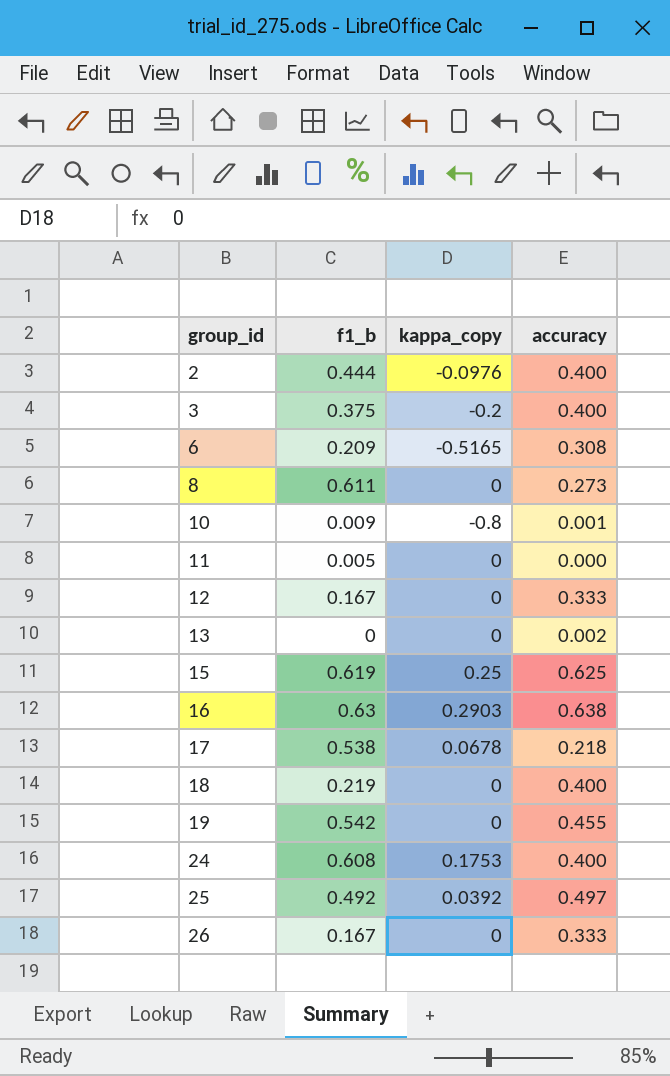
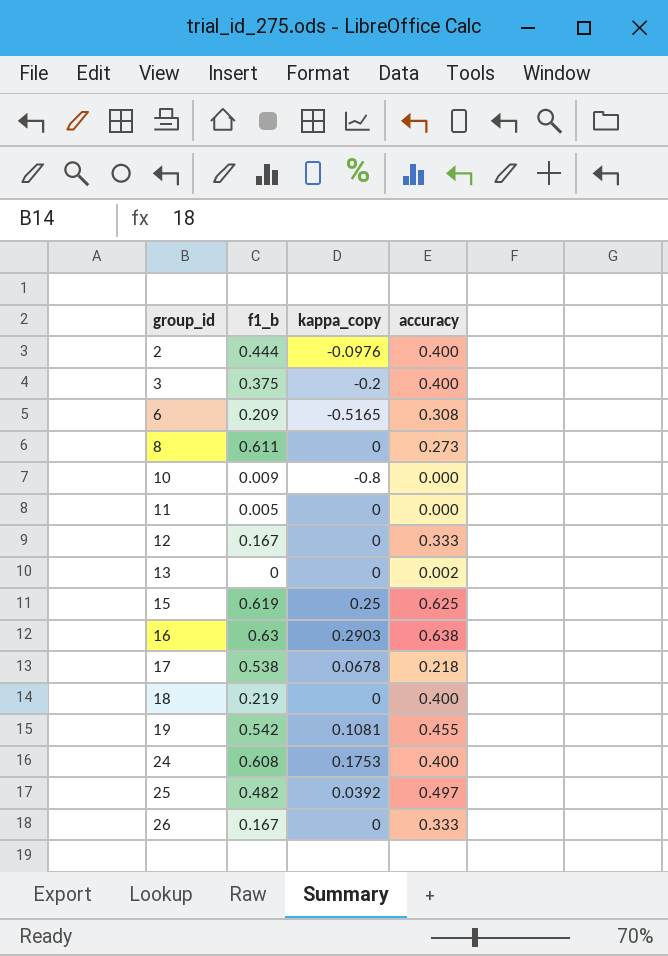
10 | accuracy: 0.001 -> 0.000
19 | kappa_copy: 0 -> 0.1081
25 | f1_b: 0.492 -> 0.482

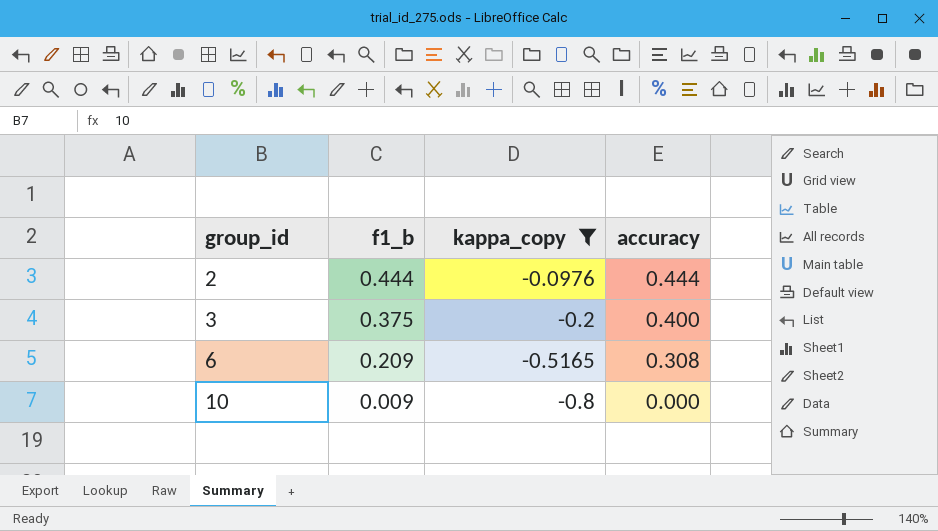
filter: none -> kappa_copy <= -0.0976
2 | accuracy: 0.400 -> 0.444

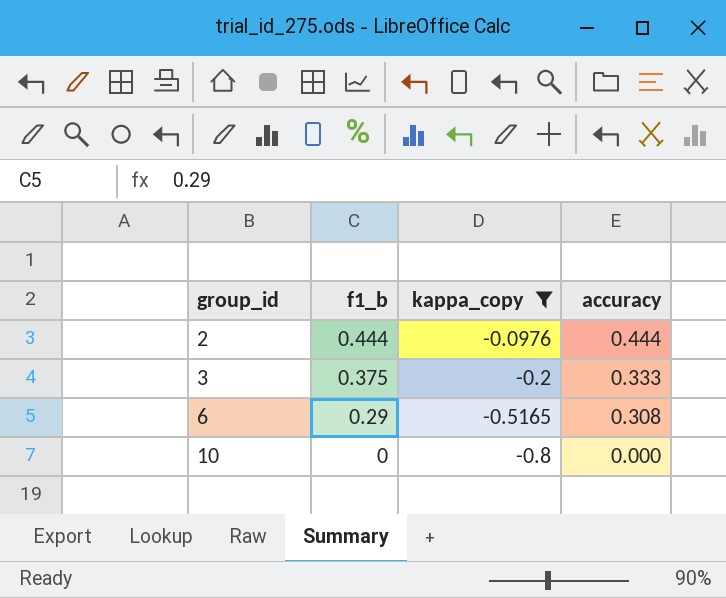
3 | accuracy: 0.400 -> 0.333
6 | f1_b: 0.209 -> 0.29
10 | f1_b: 0.009 -> 0

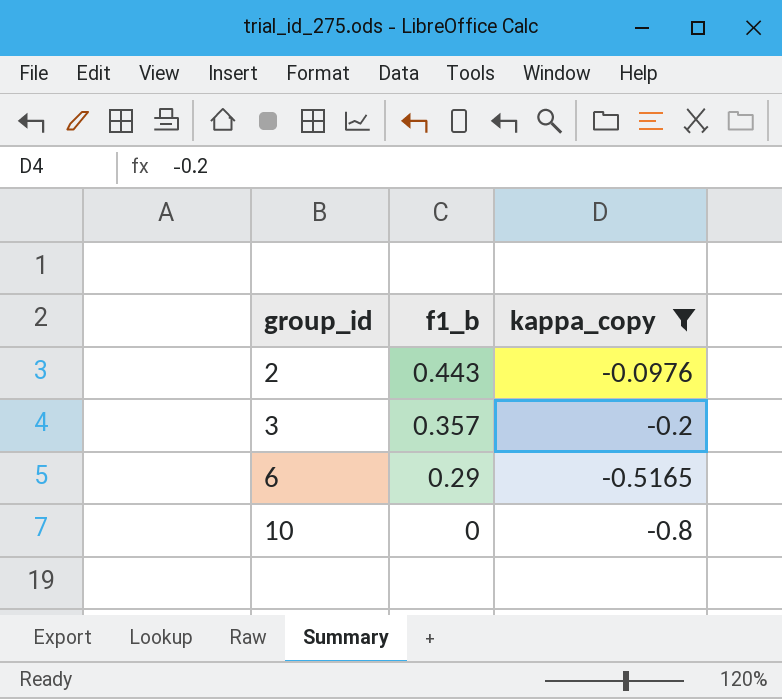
column accuracy | position: 4 -> none
2 | f1_b: 0.444 -> 0.443
3 | f1_b: 0.375 -> 0.357

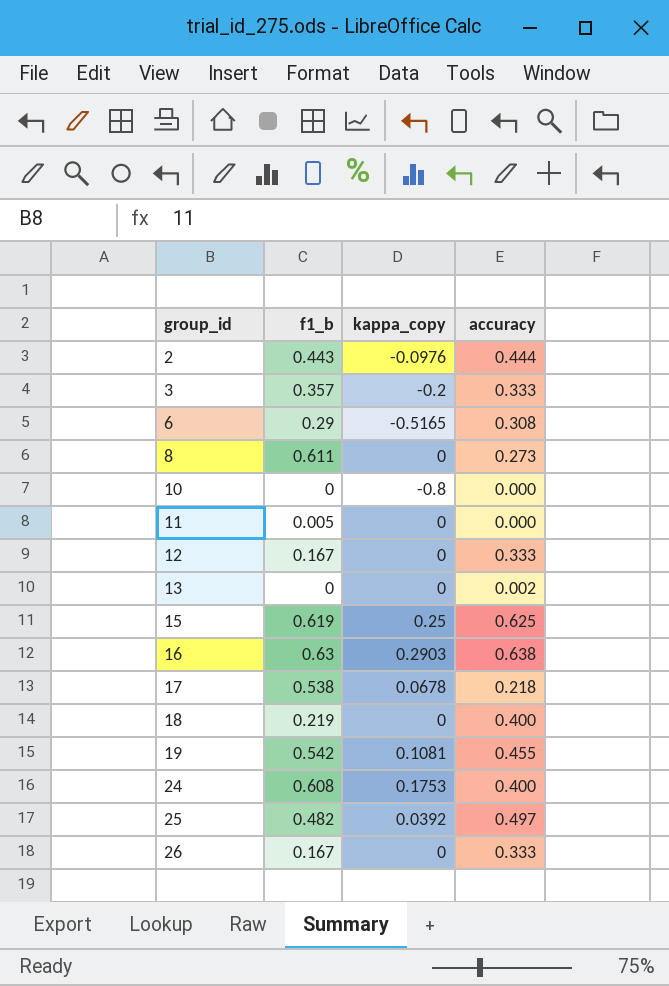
filter: kappa_copy <= -0.0976 -> none
column accuracy | position: none -> 4

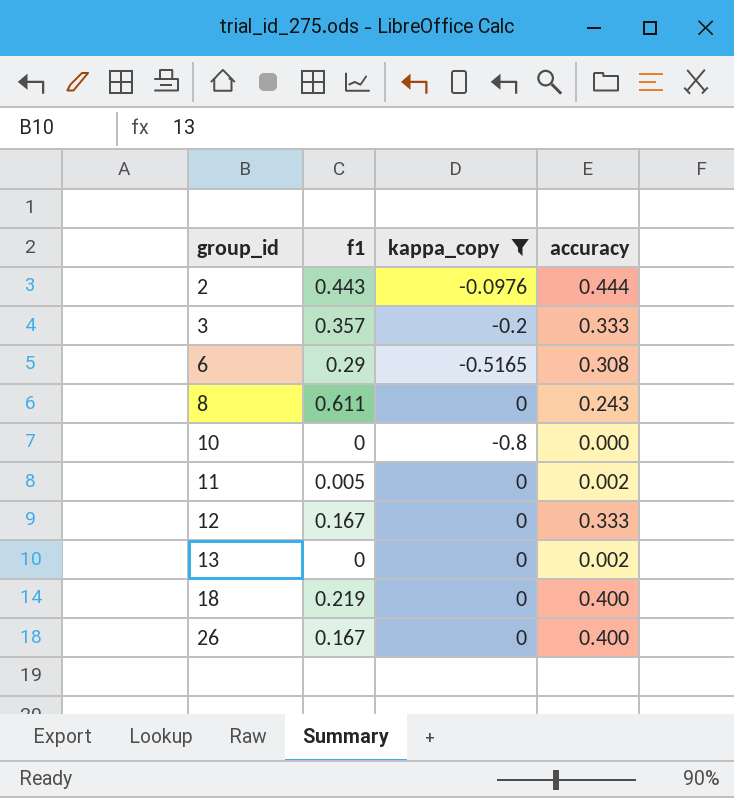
filter: none -> kappa_copy <= 0
column name: f1_b -> f1
8 | accuracy: 0.273 -> 0.243
11 | accuracy: 0.000 -> 0.002
26 | accuracy: 0.333 -> 0.400

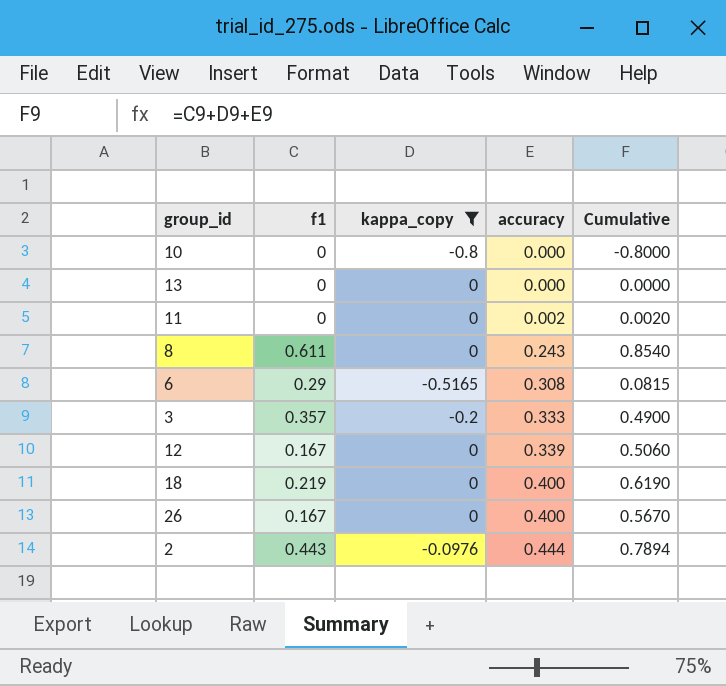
row order: group_id ascending -> accuracy ascending
column Cumulative | formula: none -> [f1] + [kappa_copy] + [accuracy]
13 | accuracy: 0.002 -> 0.000
11 | f1: 0.005 -> 0
12 | accuracy: 0.333 -> 0.339

